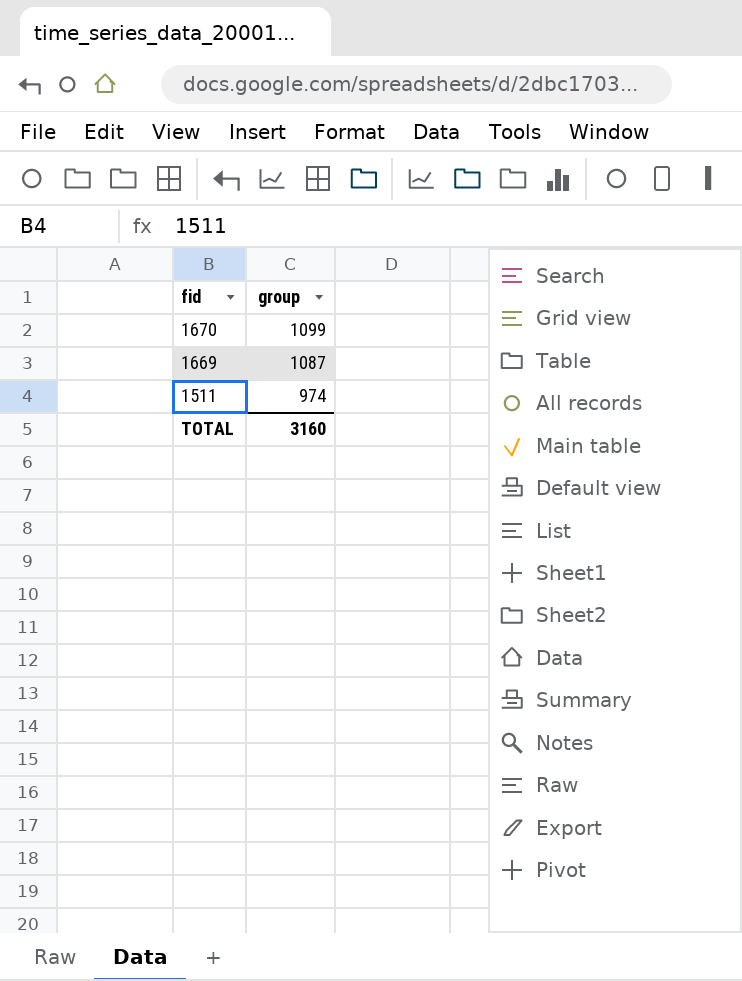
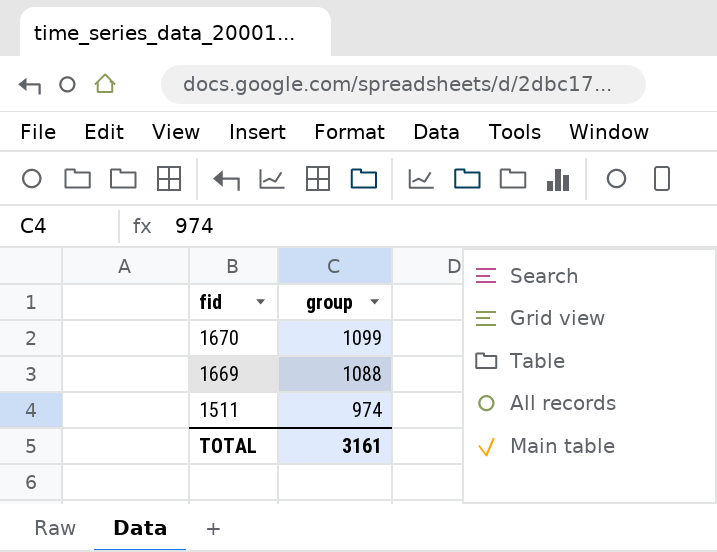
1669 | group: 1087 -> 1088
TOTAL | group: 3160 -> 3161

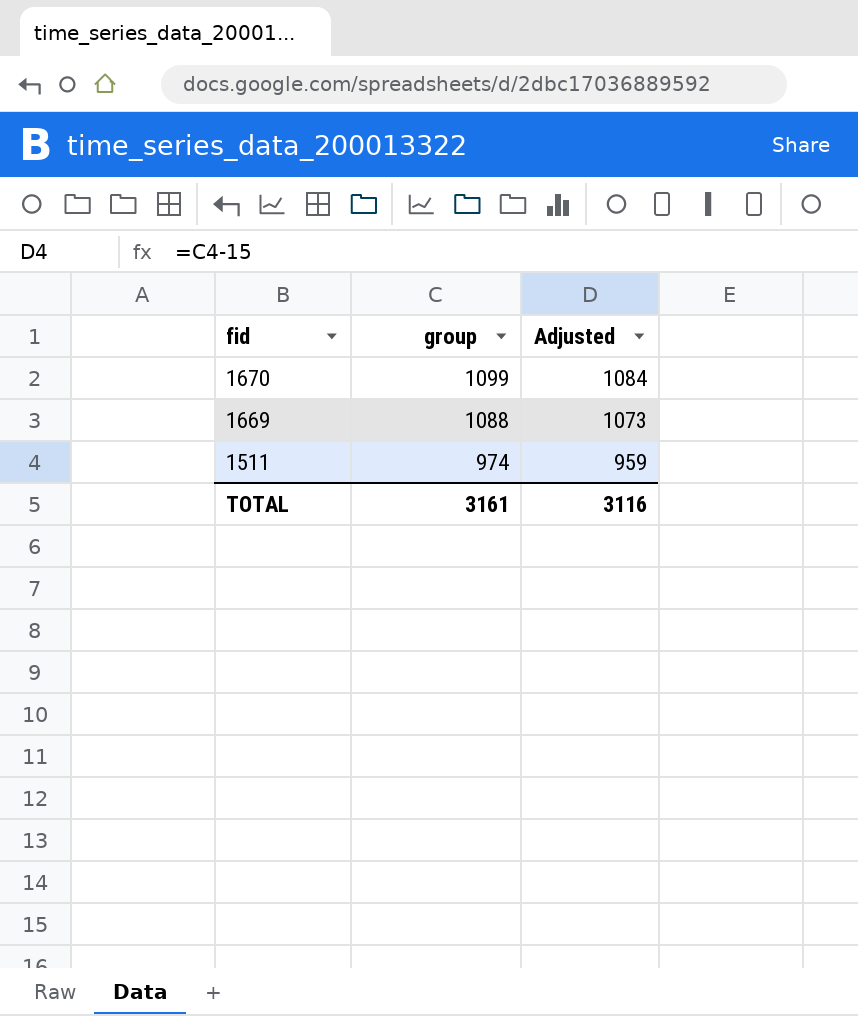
column Adjusted | formula: none -> [group] - 15

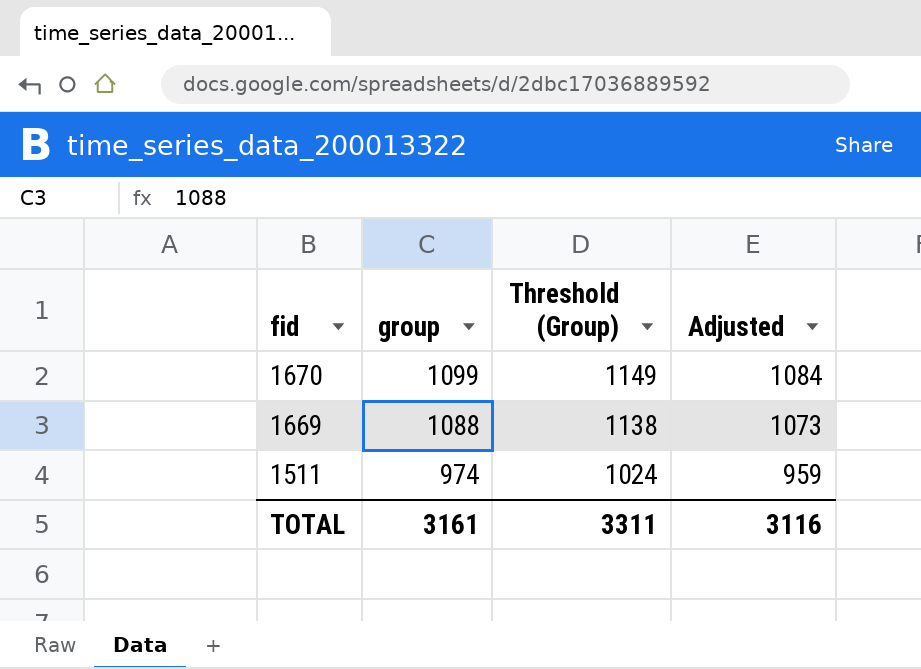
column Threshold (Group) | formula: none -> [group] + 50

